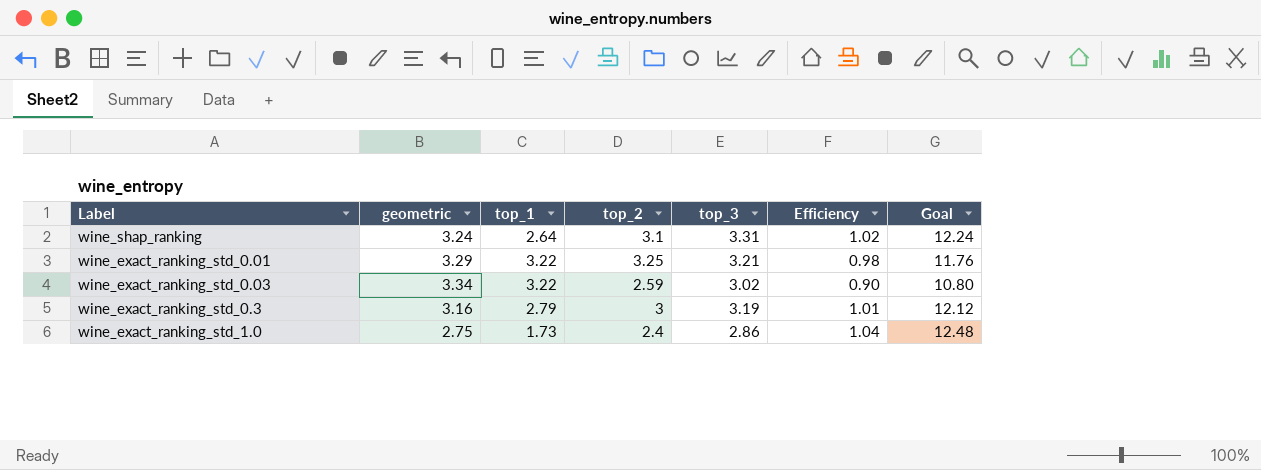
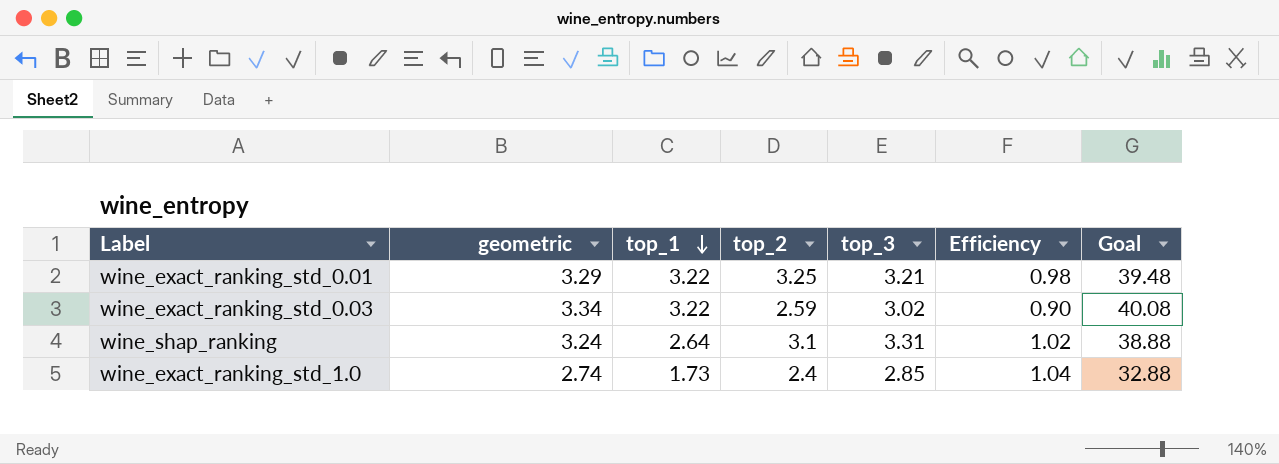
row order: none -> top_1 descending
column Goal | formula: [Efficiency] * 12 -> [geometric] * 12
row wine_exact_ranking_std_0.3: 3.16 | 2.79 | 3 | 3.19 | 1.01 | 12.12 -> none
wine_exact_ranking_std_1.0 | geometric: 2.75 -> 2.74
wine_exact_ranking_std_1.0 | top_3: 2.86 -> 2.85

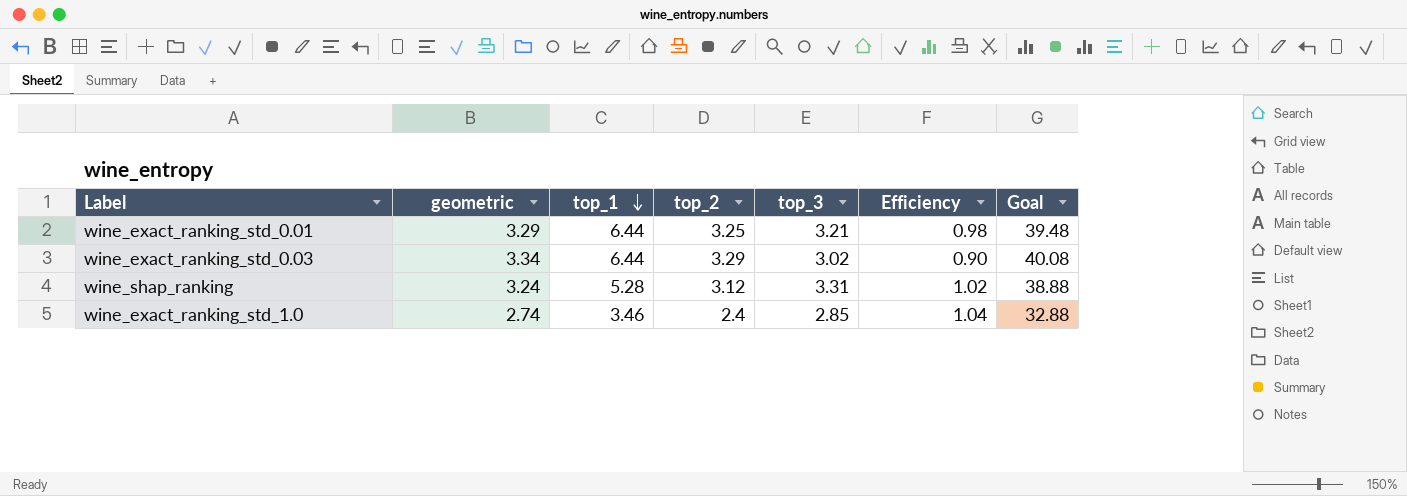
wine_exact_ranking_std_0.01 | top_1: 3.22 -> 6.44
wine_exact_ranking_std_0.03 | top_1: 3.22 -> 6.44
wine_exact_ranking_std_0.03 | top_2: 2.59 -> 3.29
wine_shap_ranking | top_1: 2.64 -> 5.28
wine_shap_ranking | top_2: 3.1 -> 3.12
wine_exact_ranking_std_1.0 | top_1: 1.73 -> 3.46

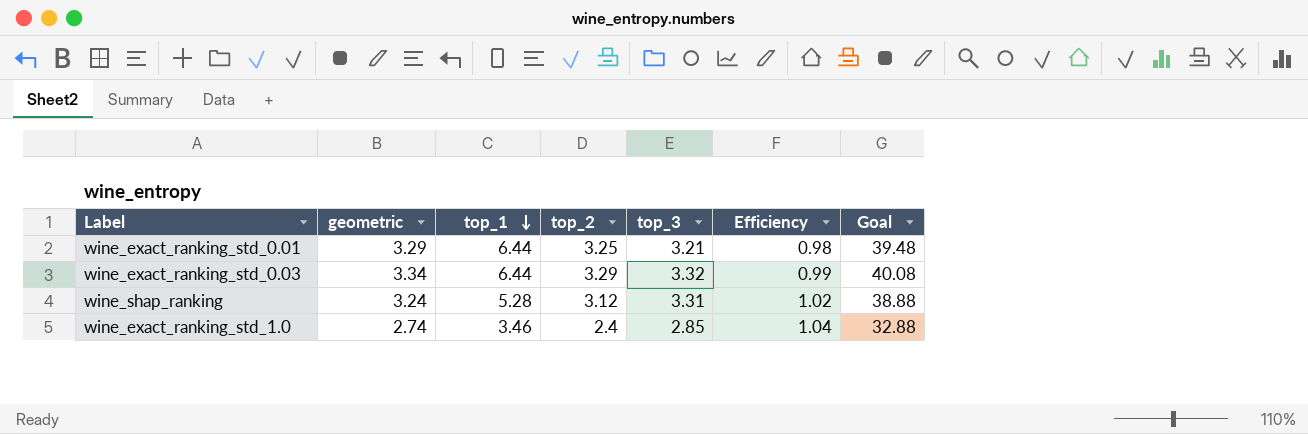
wine_exact_ranking_std_0.03 | top_3: 3.02 -> 3.32
wine_exact_ranking_std_0.03 | Efficiency: 0.90 -> 0.99

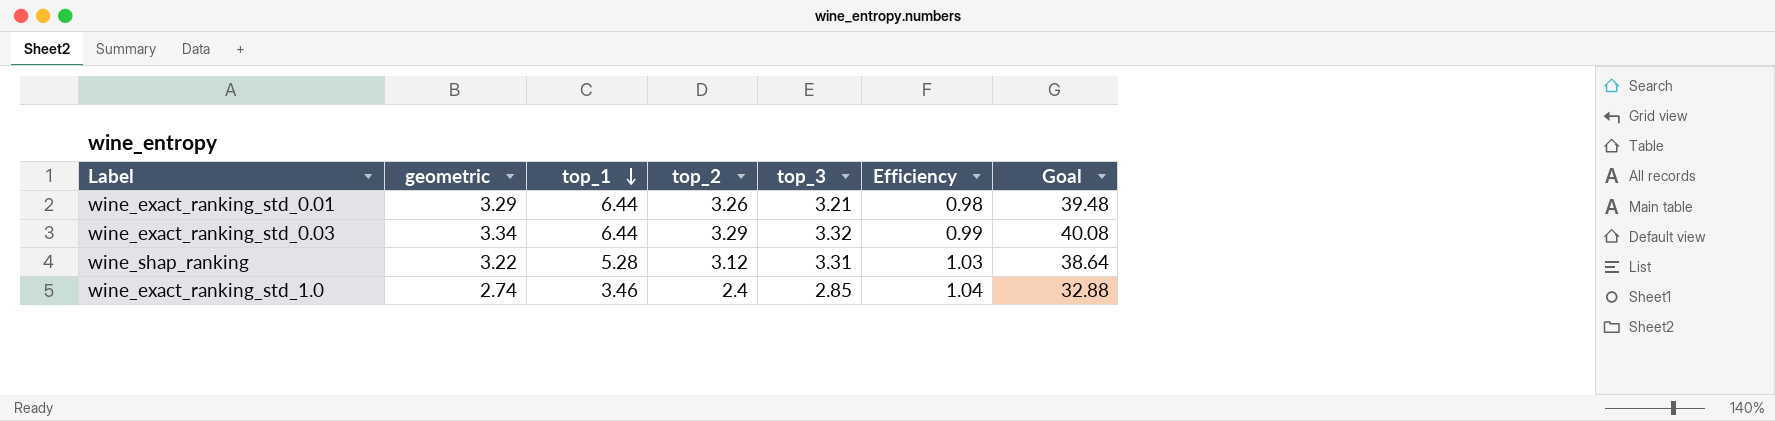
wine_exact_ranking_std_0.01 | top_2: 3.25 -> 3.26
wine_shap_ranking | geometric: 3.24 -> 3.22
wine_shap_ranking | Efficiency: 1.02 -> 1.03
wine_shap_ranking | Goal: 38.88 -> 38.64

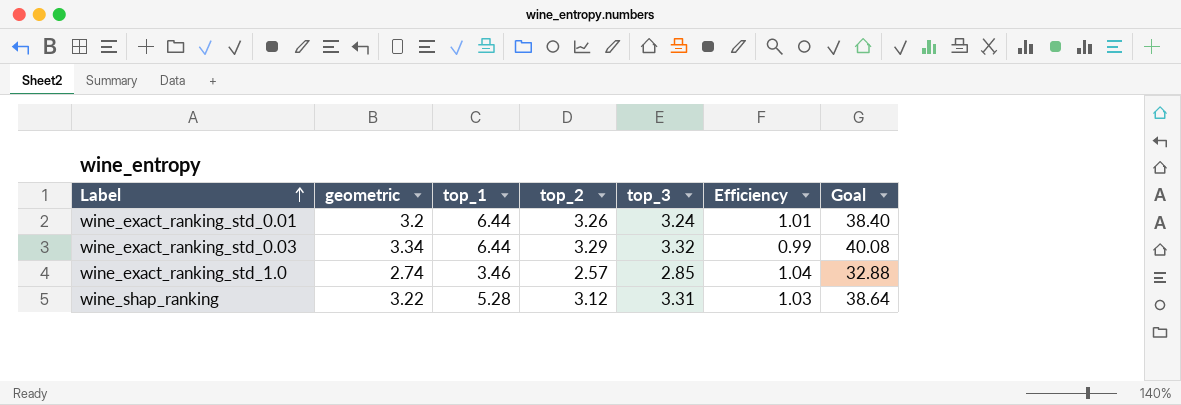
row order: top_1 descending -> Label ascending
wine_exact_ranking_std_0.01 | geometric: 3.29 -> 3.2
wine_exact_ranking_std_0.01 | top_3: 3.21 -> 3.24
wine_exact_ranking_std_0.01 | Efficiency: 0.98 -> 1.01
wine_exact_ranking_std_0.01 | Goal: 39.48 -> 38.40
wine_exact_ranking_std_1.0 | top_2: 2.4 -> 2.57

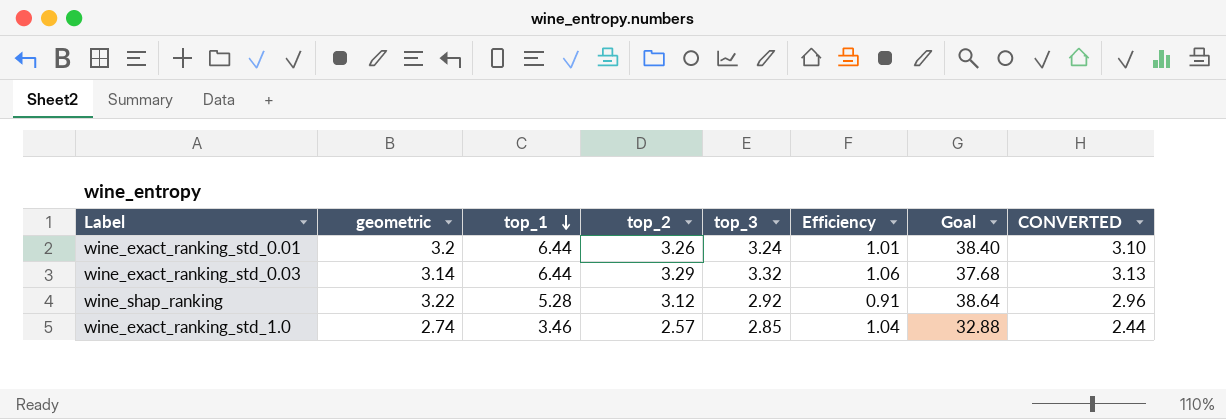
row order: Label ascending -> top_1 descending
column CONVERTED | formula: none -> [top_2] * 0.95
wine_exact_ranking_std_0.03 | geometric: 3.34 -> 3.14
wine_exact_ranking_std_0.03 | Efficiency: 0.99 -> 1.06
wine_exact_ranking_std_0.03 | Goal: 40.08 -> 37.68
wine_shap_ranking | top_3: 3.31 -> 2.92
wine_shap_ranking | Efficiency: 1.03 -> 0.91

